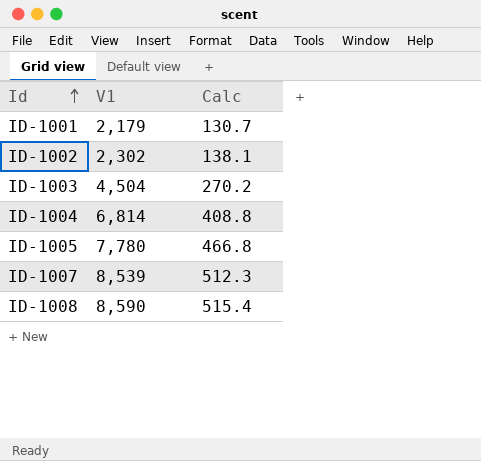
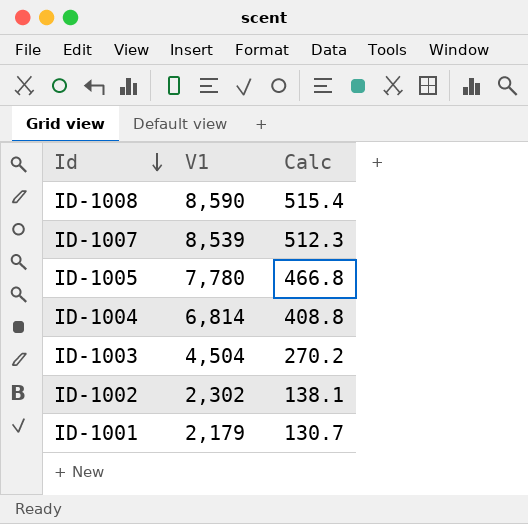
row order: Id ascending -> Id descending

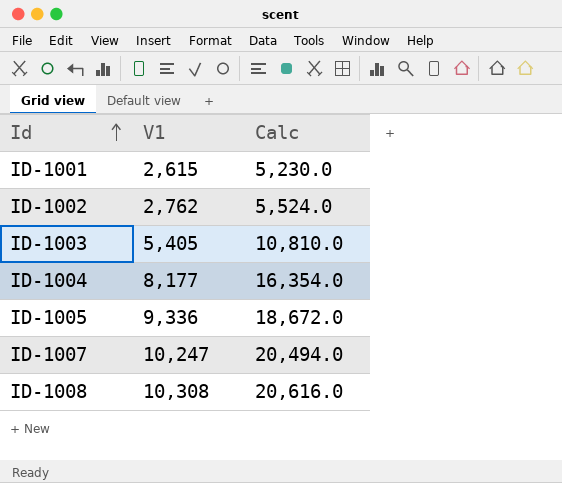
row order: Id descending -> Id ascending
column Calc | formula: [V1] * 0.06 -> [V1] * 2
ID-1001 | V1: 2,179 -> 2,615
ID-1002 | V1: 2,302 -> 2,762
ID-1003 | V1: 4,504 -> 5,405
ID-1004 | V1: 6,814 -> 8,177
ID-1005 | V1: 7,780 -> 9,336
ID-1007 | V1: 8,539 -> 10,247
ID-1008 | V1: 8,590 -> 10,308

